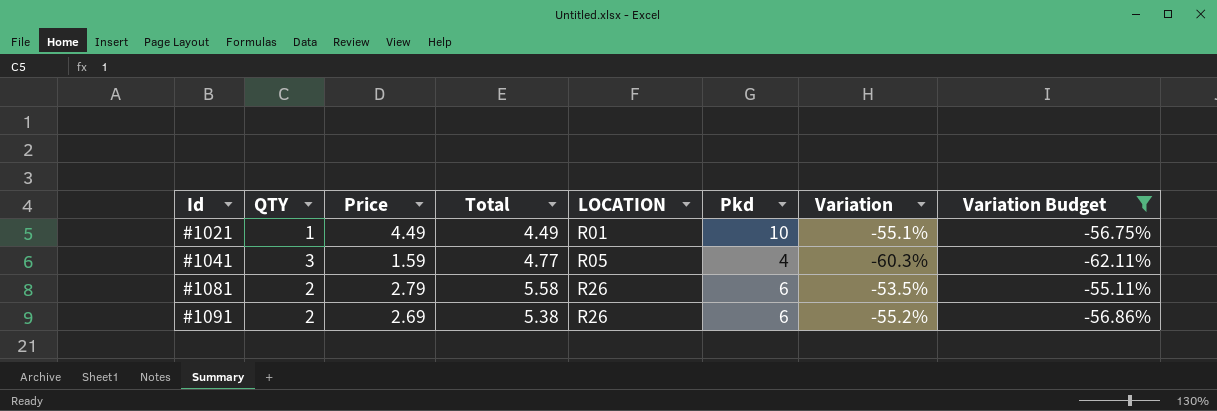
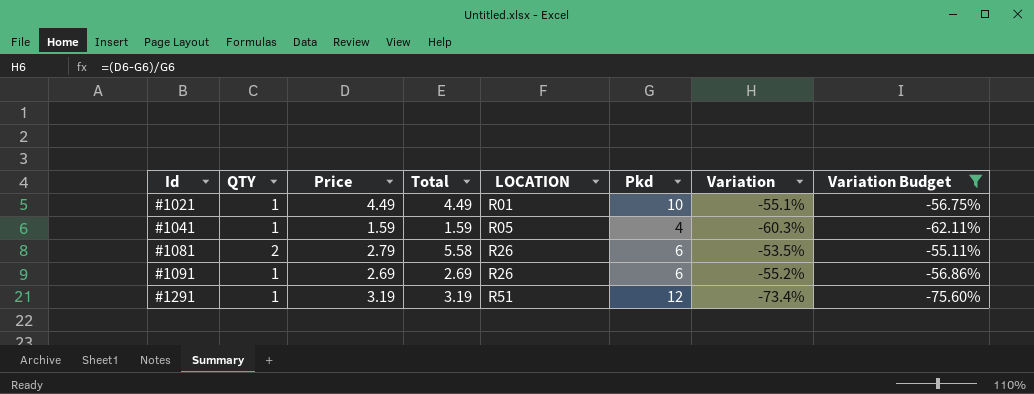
#1041 | QTY: 3 -> 1
#1041 | Total: 4.77 -> 1.59
#1091 | QTY: 2 -> 1
#1091 | Total: 5.38 -> 2.69
row #1291: none -> 1 | 3.19 | 3.19 | R51 | 12 | -73.4% | -75.60%

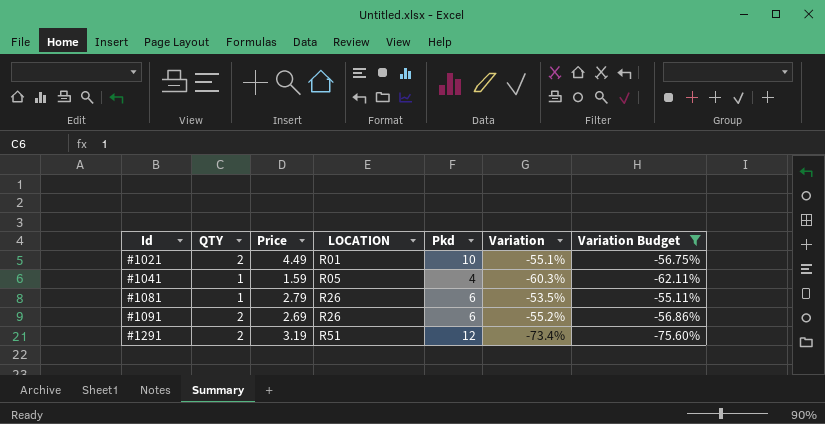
column Total | formula: [QTY] * [Price] -> none
#1021 | QTY: 1 -> 2
#1081 | QTY: 2 -> 1
#1091 | QTY: 1 -> 2
#1291 | QTY: 1 -> 2

